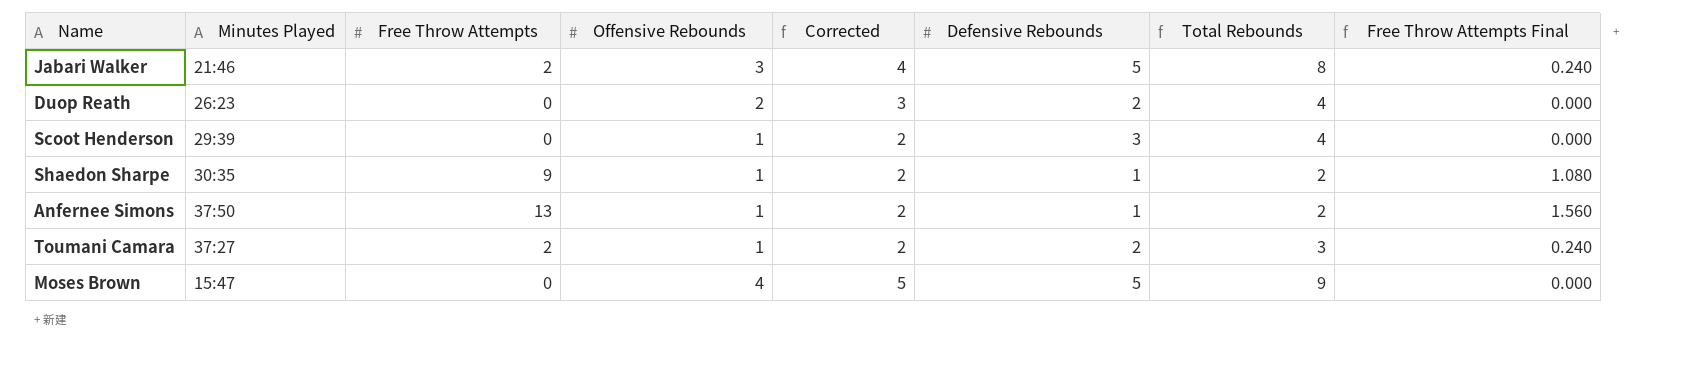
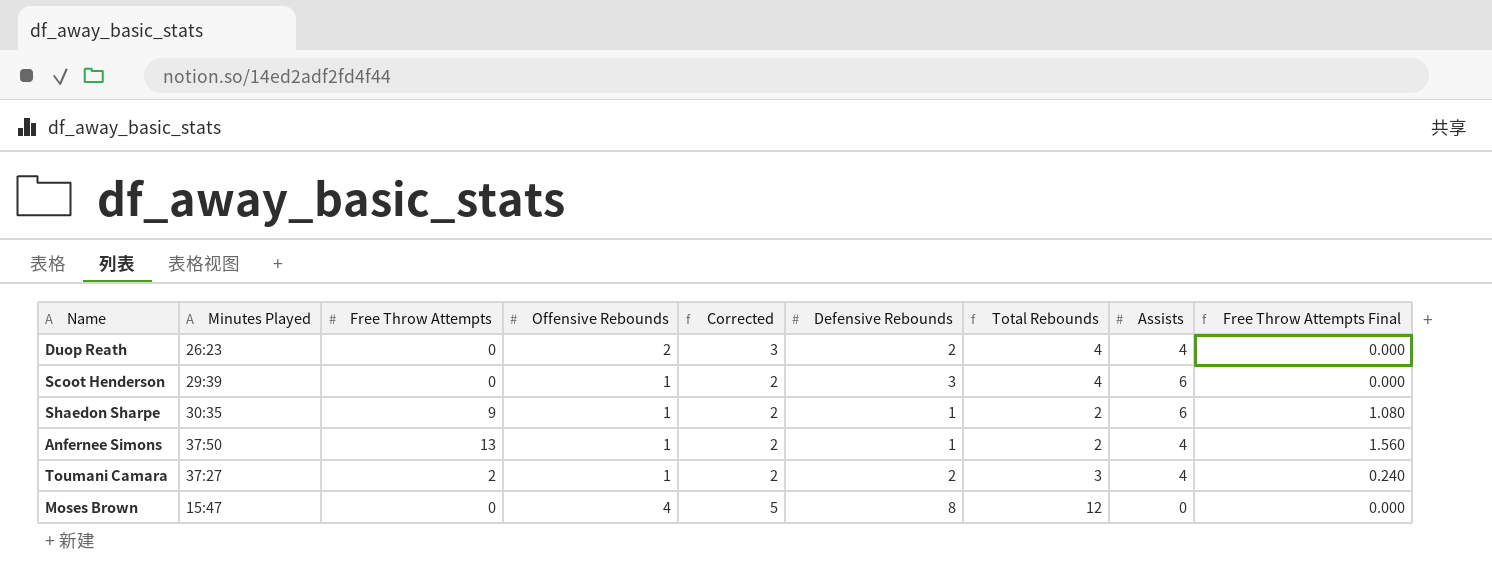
column Assists | position: none -> 8
row Jabari Walker: 21:46 | 2 | 3 | 4 | 5 | 8 | 0.240 -> none
Moses Brown | Defensive Rebounds: 5 -> 8
Moses Brown | Total Rebounds: 9 -> 12

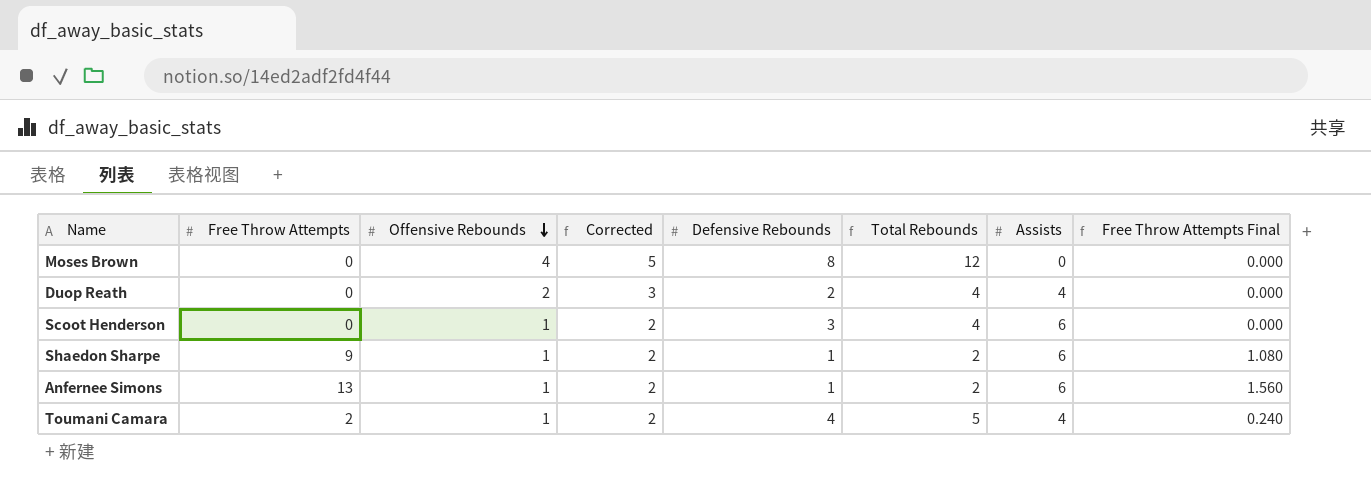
row order: none -> Offensive Rebounds descending
column Minutes Played | position: 2 -> none
Anfernee Simons | Assists: 4 -> 6
Toumani Camara | Defensive Rebounds: 2 -> 4
Toumani Camara | Total Rebounds: 3 -> 5

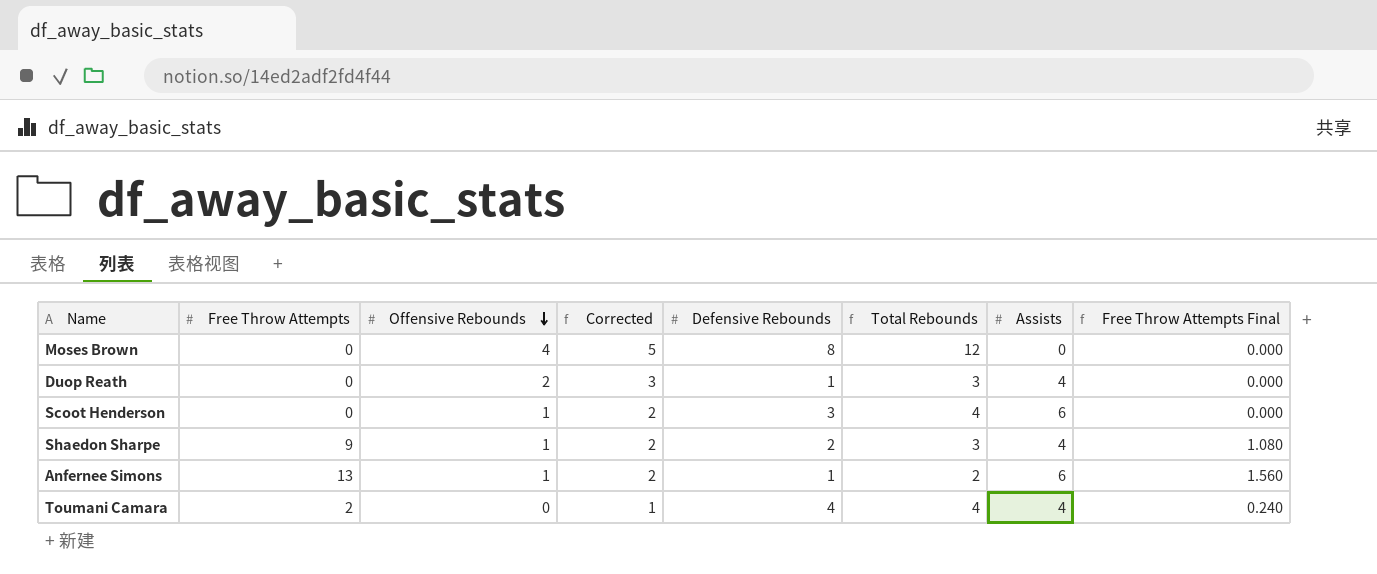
Duop Reath | Defensive Rebounds: 2 -> 1
Duop Reath | Total Rebounds: 4 -> 3
Shaedon Sharpe | Defensive Rebounds: 1 -> 2
Shaedon Sharpe | Total Rebounds: 2 -> 3
Shaedon Sharpe | Assists: 6 -> 4
Toumani Camara | Offensive Rebounds: 1 -> 0
Toumani Camara | Corrected: 2 -> 1
Toumani Camara | Total Rebounds: 5 -> 4

